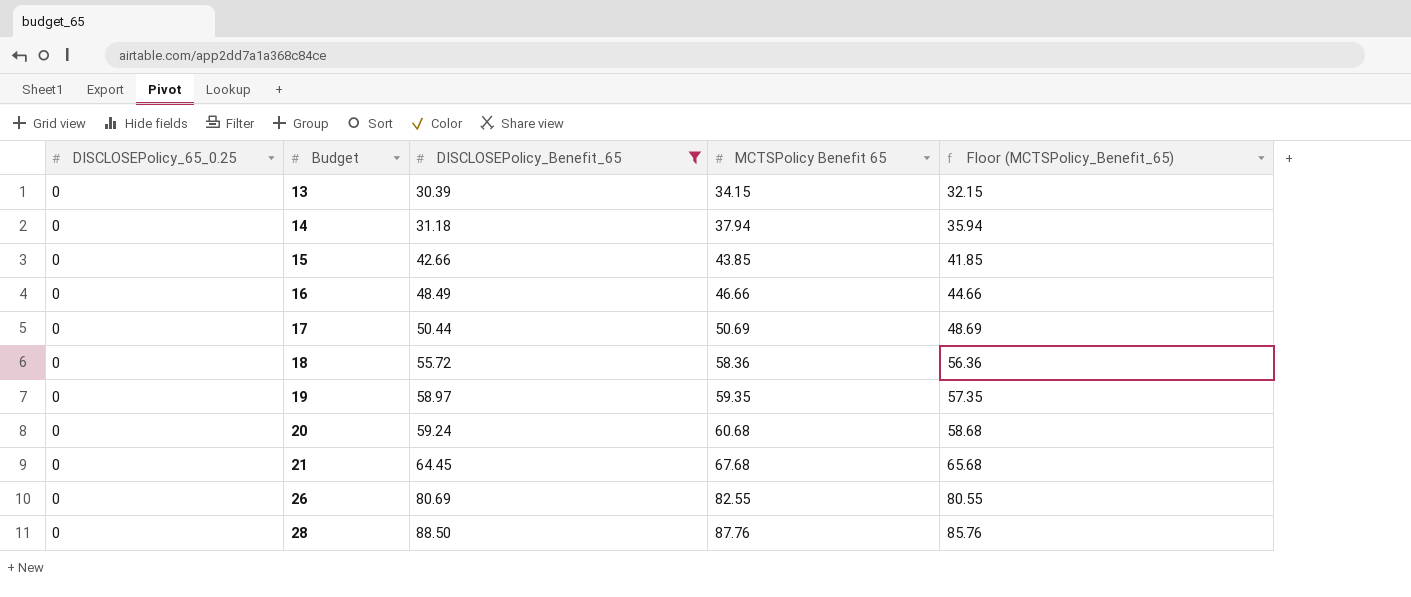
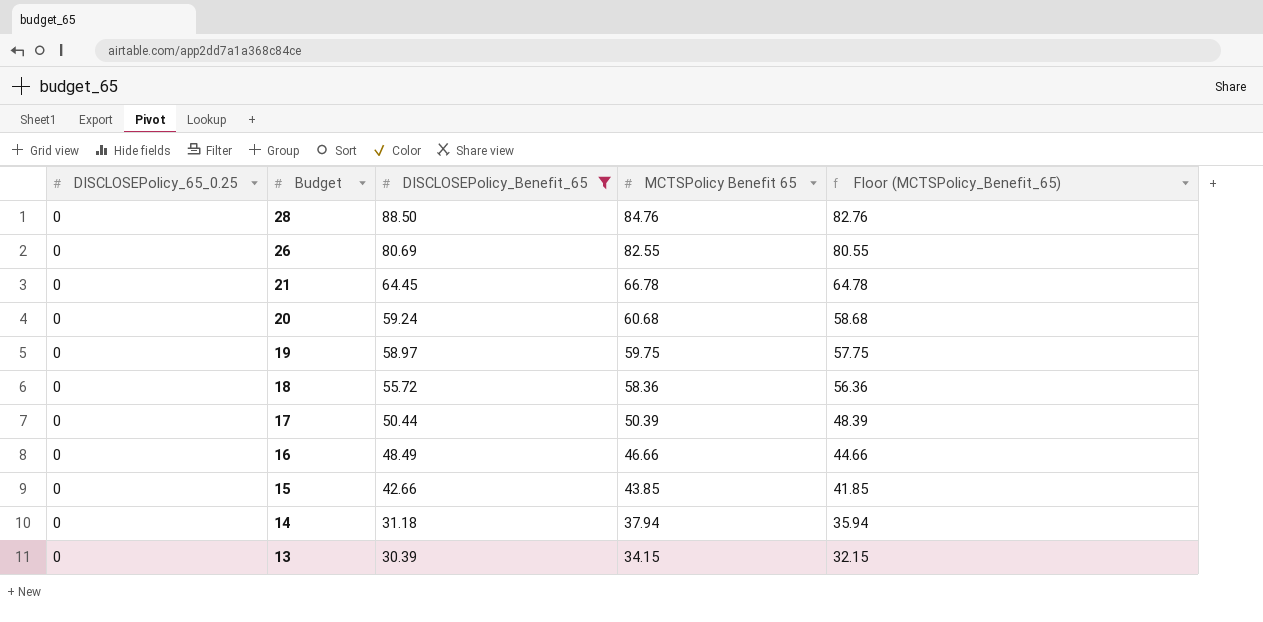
row order: Budget ascending -> Budget descending
28 | MCTSPolicy Benefit 65: 87.76 -> 84.76
28 | Floor (MCTSPolicy_Benefit_65): 85.76 -> 82.76
21 | MCTSPolicy Benefit 65: 67.68 -> 66.78
21 | Floor (MCTSPolicy_Benefit_65): 65.68 -> 64.78
19 | MCTSPolicy Benefit 65: 59.35 -> 59.75
19 | Floor (MCTSPolicy_Benefit_65): 57.35 -> 57.75
17 | MCTSPolicy Benefit 65: 50.69 -> 50.39
17 | Floor (MCTSPolicy_Benefit_65): 48.69 -> 48.39

